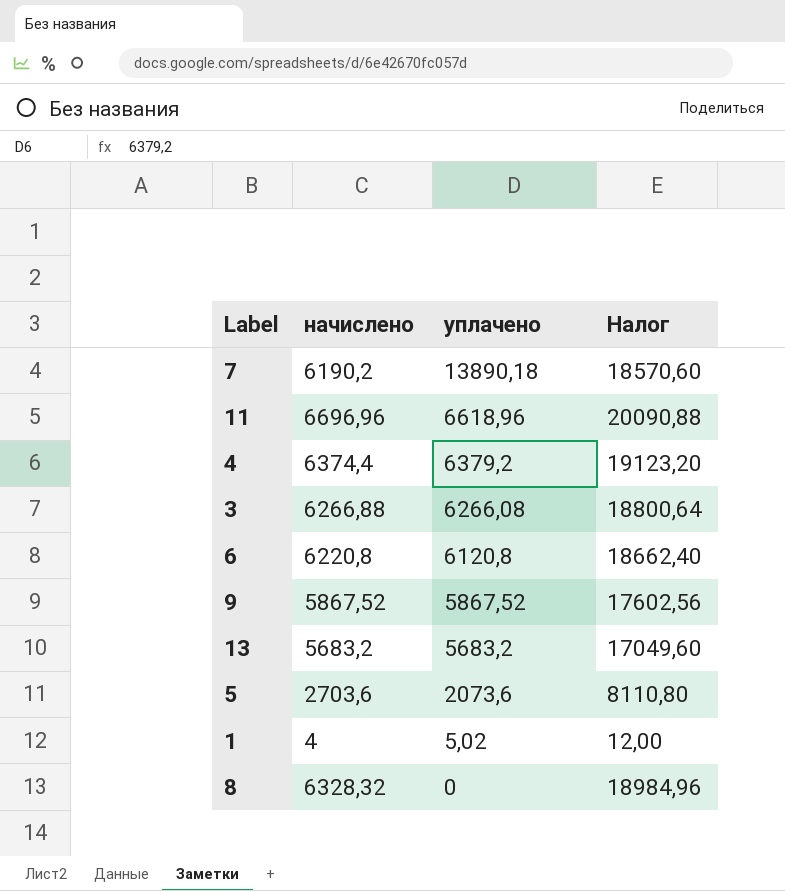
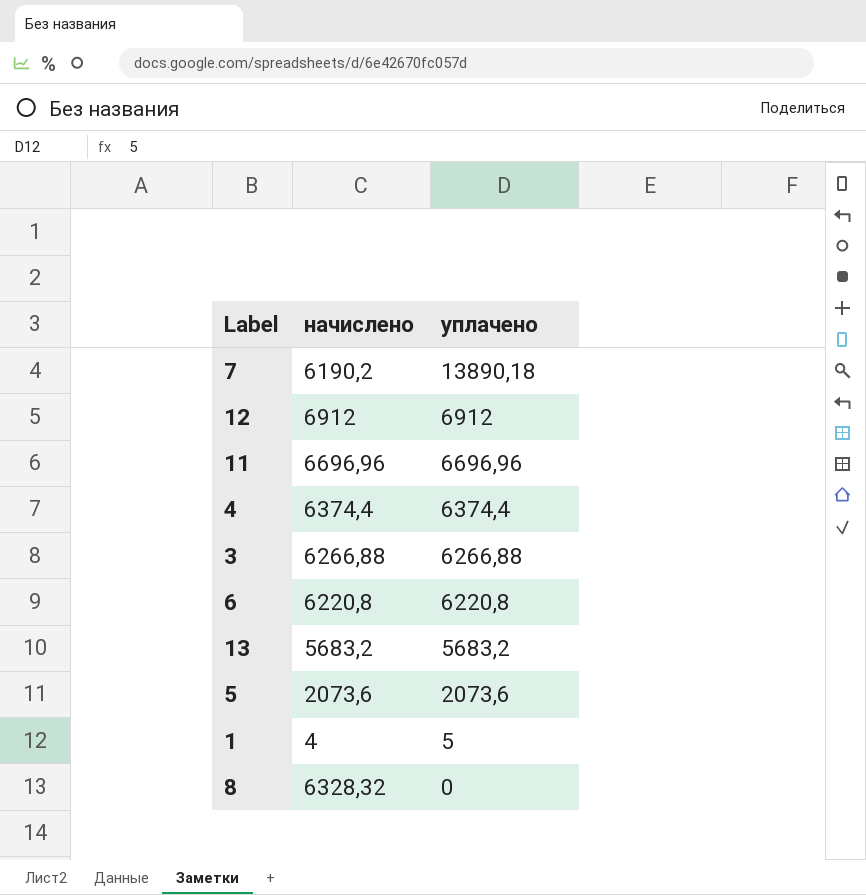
column Налог | formula: [начислено] * 3 -> none
row 9: 5867,52 | 5867,52 | 17602,56 -> none
row 12: none -> 6912 | 6912
11 | уплачено: 6618,96 -> 6696,96
4 | уплачено: 6379,2 -> 6374,4
3 | уплачено: 6266,08 -> 6266,88
6 | уплачено: 6120,8 -> 6220,8
5 | начислено: 2703,6 -> 2073,6
1 | уплачено: 5,02 -> 5

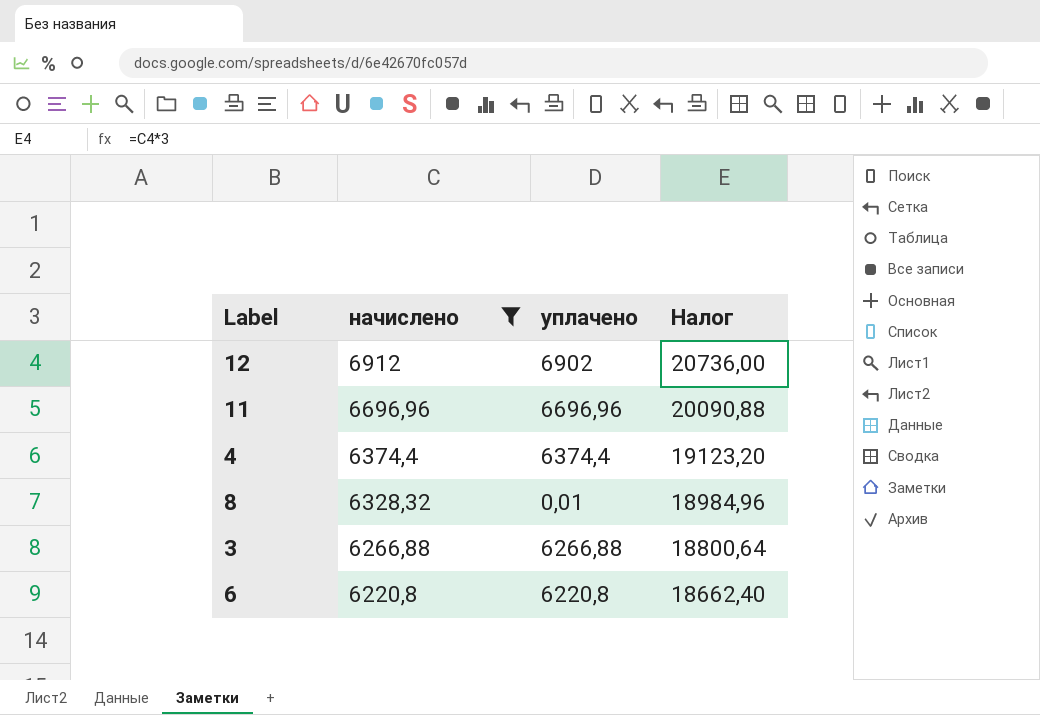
filter: none -> начислено >= 6220,8
row order: уплачено descending -> начислено descending
column Налог | formula: none -> [начислено] * 3
12 | уплачено: 6912 -> 6902
8 | уплачено: 0 -> 0,01

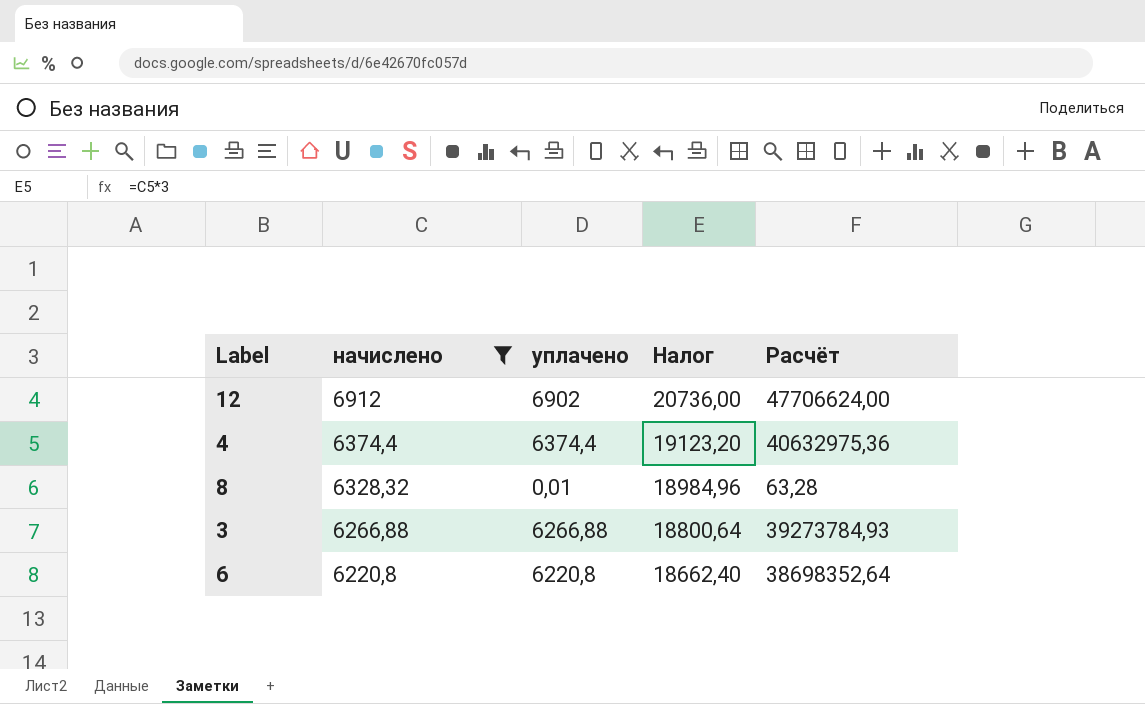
column Расчёт | formula: none -> [начислено] * [уплачено]
row 11: 6696,96 | 6696,96 | 20090,88 -> none

